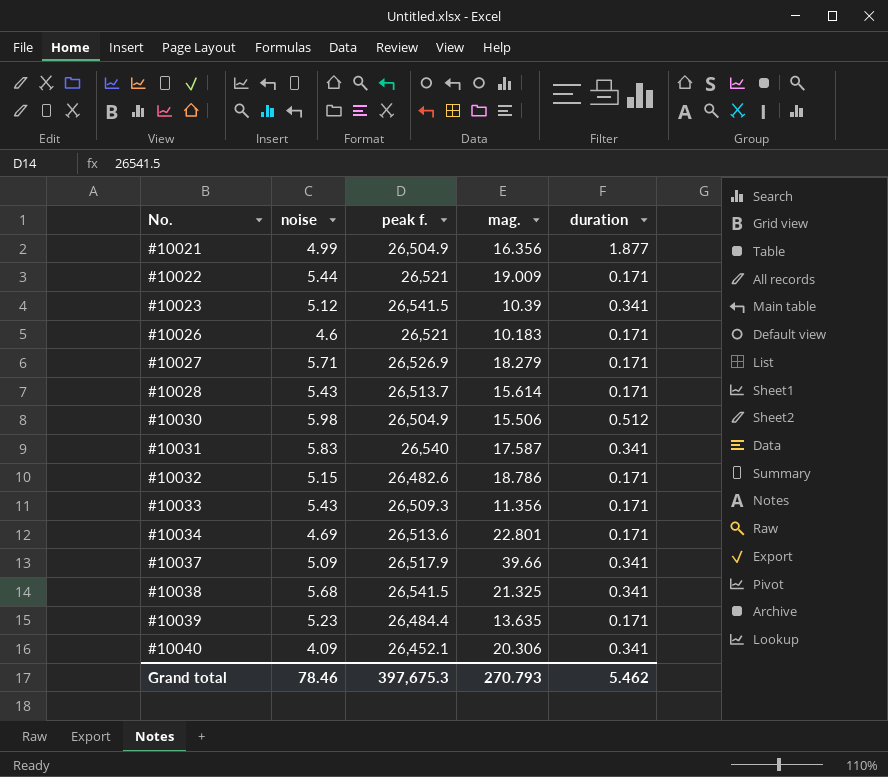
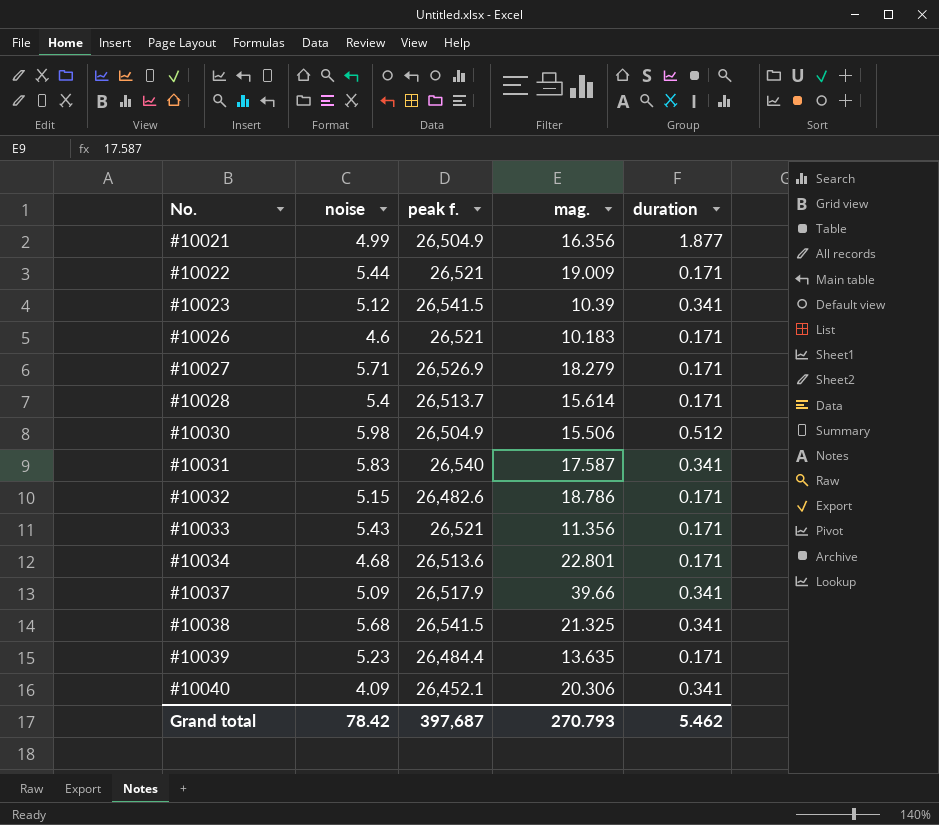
#10028 | noise: 5.43 -> 5.4
#10033 | peak f.: 26,509.3 -> 26,521
#10034 | noise: 4.69 -> 4.68
Grand total | noise: 78.46 -> 78.42
Grand total | peak f.: 397,675.3 -> 397,687

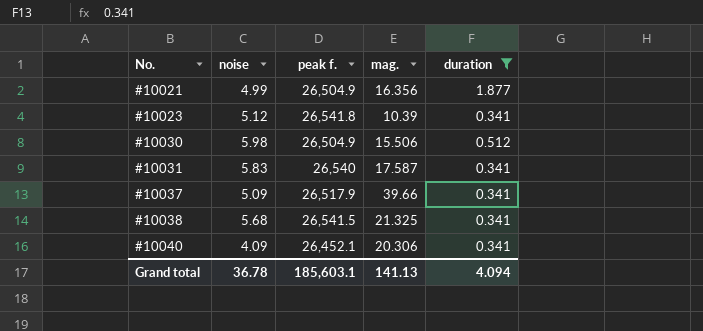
filter: none -> duration != 0.171
#10023 | peak f.: 26,541.5 -> 26,541.8
Grand total | noise: 78.42 -> 36.78
Grand total | peak f.: 397,687 -> 185,603.1
Grand total | mag.: 270.793 -> 141.13
Grand total | duration: 5.462 -> 4.094

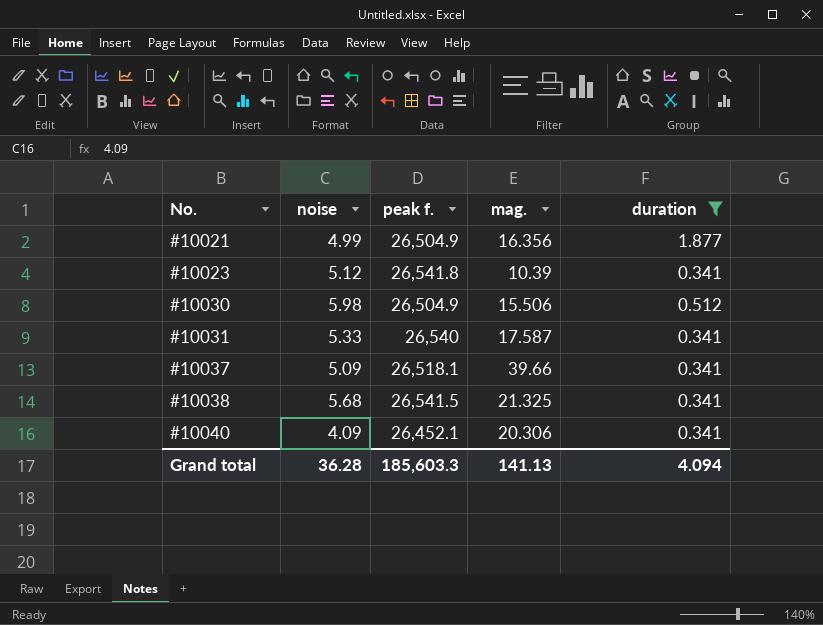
#10031 | noise: 5.83 -> 5.33
#10037 | peak f.: 26,517.9 -> 26,518.1
Grand total | noise: 36.78 -> 36.28
Grand total | peak f.: 185,603.1 -> 185,603.3

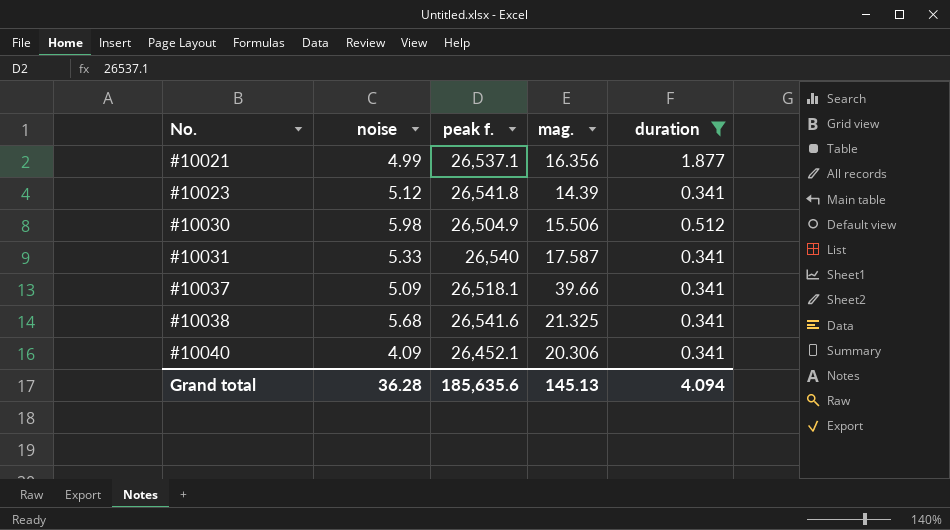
#10021 | peak f.: 26,504.9 -> 26,537.1
#10023 | mag.: 10.39 -> 14.39
#10038 | peak f.: 26,541.5 -> 26,541.6
Grand total | peak f.: 185,603.3 -> 185,635.6
Grand total | mag.: 141.13 -> 145.13

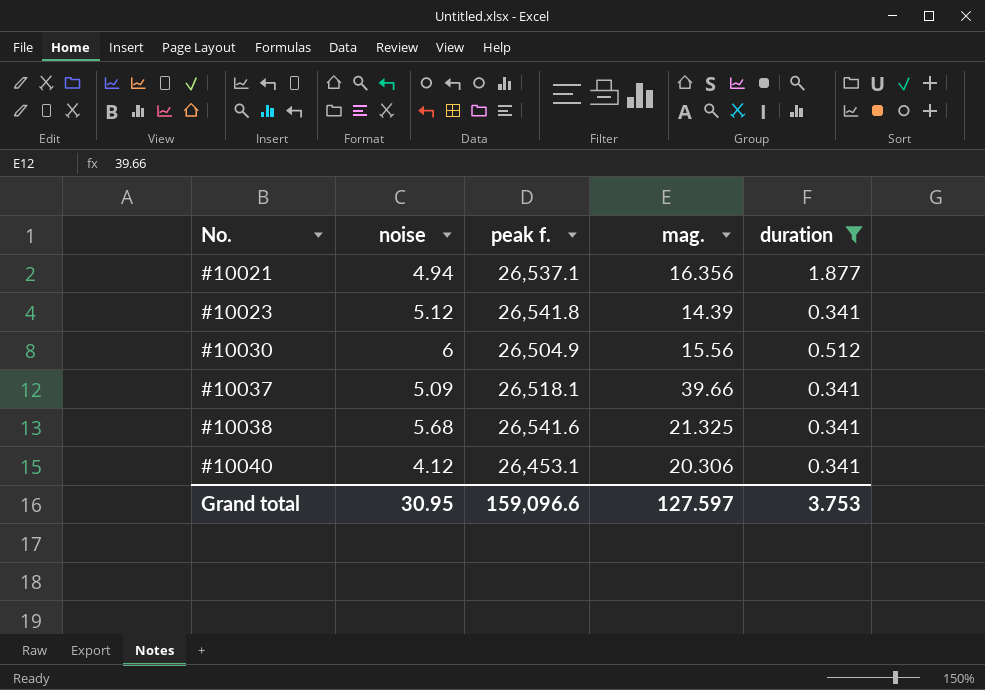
row #10031: 5.33 | 26,540 | 17.587 | 0.341 -> none
#10021 | noise: 4.99 -> 4.94
#10030 | noise: 5.98 -> 6
#10030 | mag.: 15.506 -> 15.56
#10040 | noise: 4.09 -> 4.12
#10040 | peak f.: 26,452.1 -> 26,453.1
Grand total | noise: 36.28 -> 30.95
Grand total | peak f.: 185,635.6 -> 159,096.6
Grand total | mag.: 145.13 -> 127.597
Grand total | duration: 4.094 -> 3.753

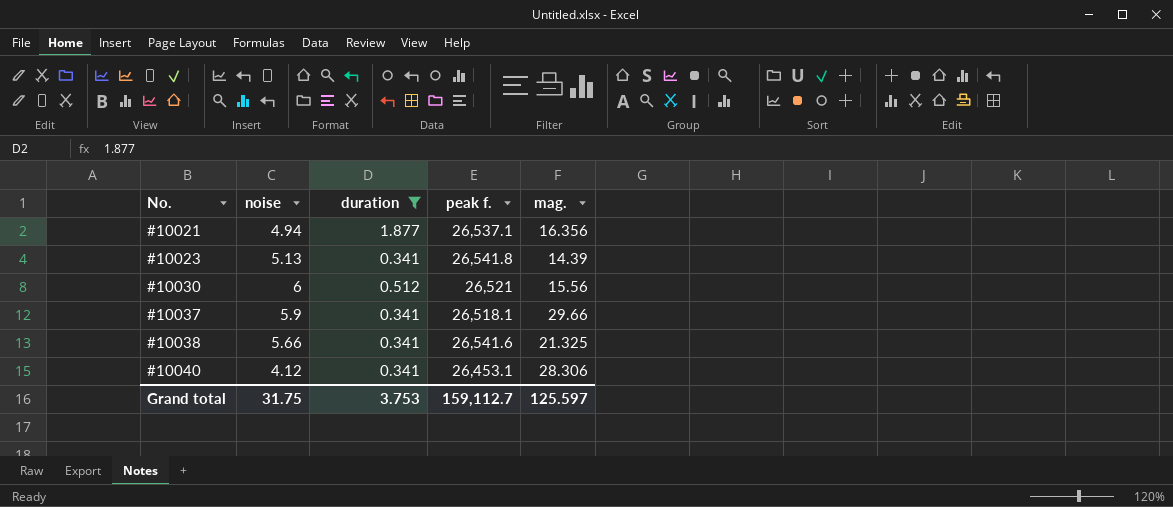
column duration | position: 5 -> 3
#10023 | noise: 5.12 -> 5.13
#10030 | peak f.: 26,504.9 -> 26,521
#10037 | noise: 5.09 -> 5.9
#10037 | mag.: 39.66 -> 29.66
#10038 | noise: 5.68 -> 5.66
#10040 | mag.: 20.306 -> 28.306
Grand total | noise: 30.95 -> 31.75
Grand total | peak f.: 159,096.6 -> 159,112.7
Grand total | mag.: 127.597 -> 125.597

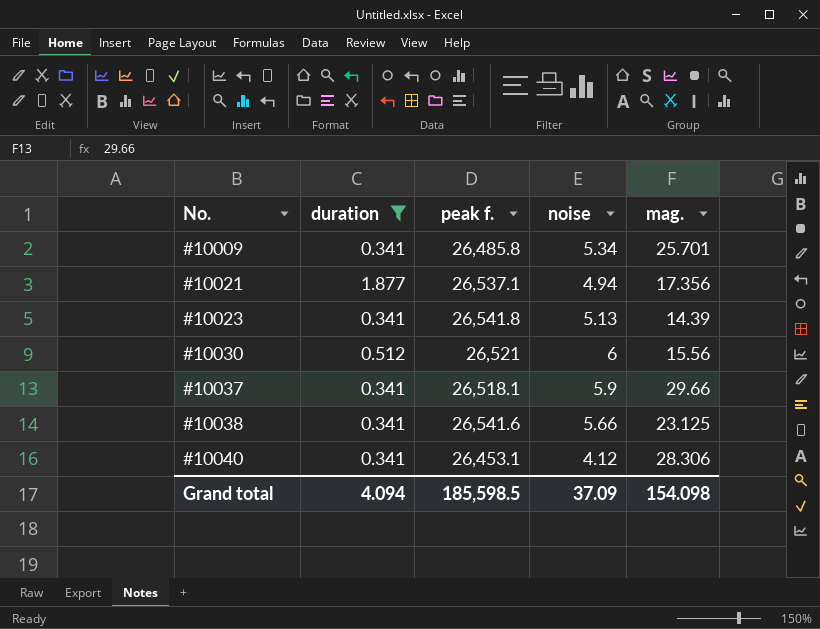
column noise | position: 2 -> 4
row #10009: none -> 0.341 | 26,485.8 | 5.34 | 25.701
#10021 | mag.: 16.356 -> 17.356
#10038 | mag.: 21.325 -> 23.125
Grand total | duration: 3.753 -> 4.094
Grand total | peak f.: 159,112.7 -> 185,598.5
Grand total | noise: 31.75 -> 37.09
Grand total | mag.: 125.597 -> 154.098

